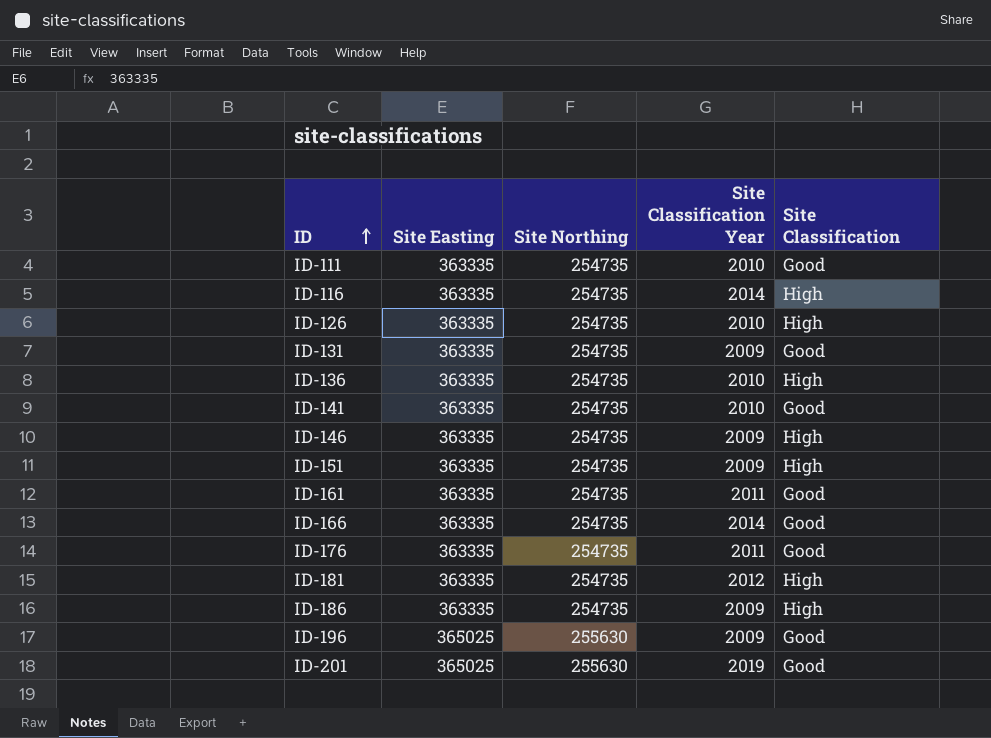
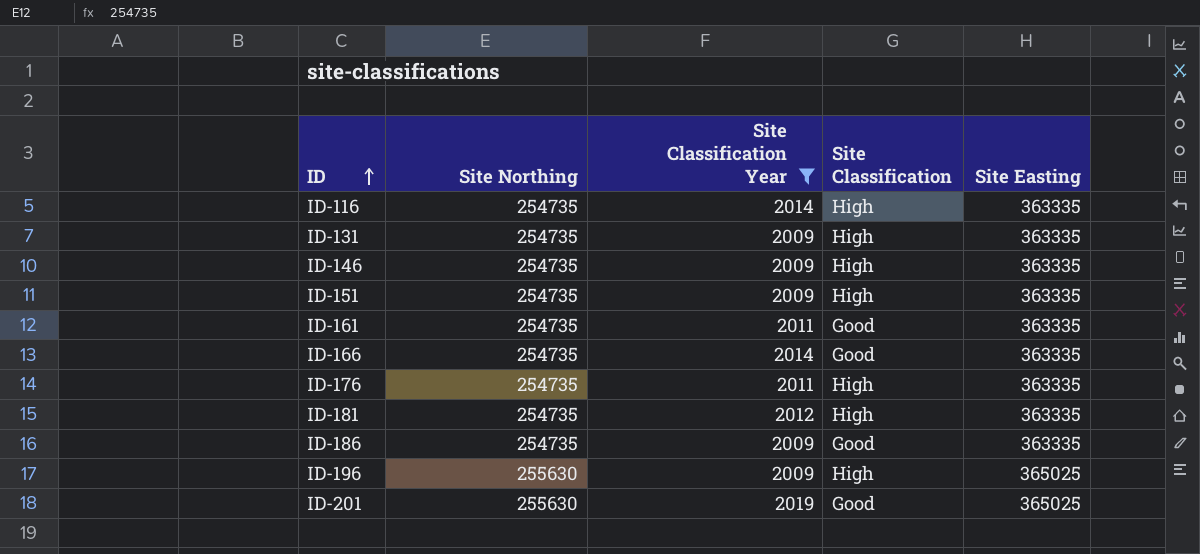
filter: none -> Site Classification Year != 2010
column Site Easting | position: 2 -> 5
ID-131 | Site Classification: Good -> High
ID-176 | Site Classification: Good -> High
ID-186 | Site Classification: High -> Good
ID-196 | Site Classification: Good -> High

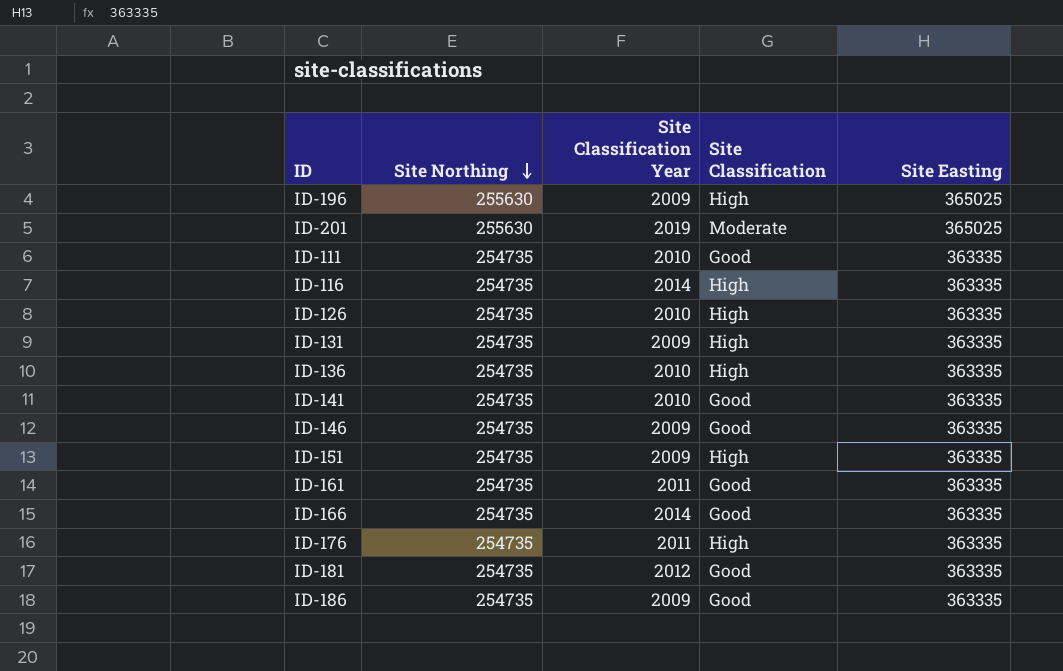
filter: Site Classification Year != 2010 -> none
row order: ID ascending -> Site Northing descending
ID-201 | Site Classification: Good -> Moderate
ID-146 | Site Classification: High -> Good
ID-181 | Site Classification: High -> Good

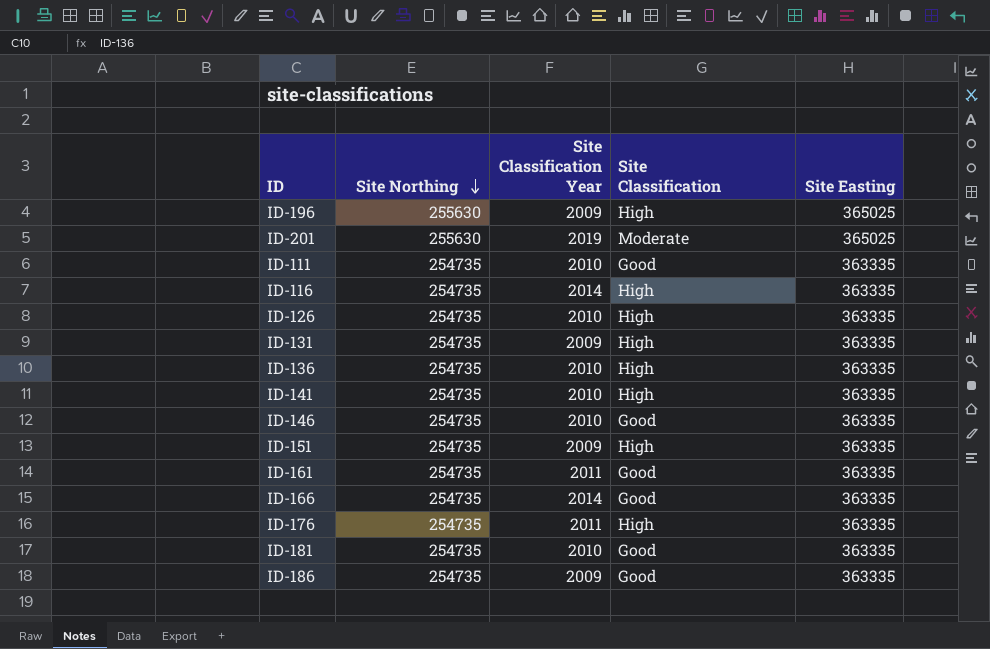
ID-141 | Site Classification: Good -> High
ID-146 | Site Classification Year: 2009 -> 2010
ID-181 | Site Classification Year: 2012 -> 2010

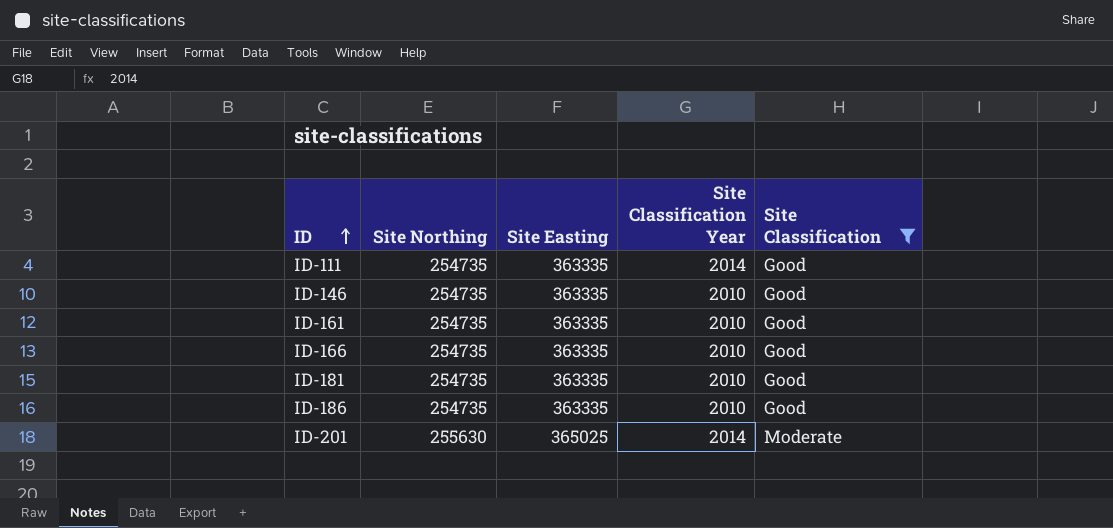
filter: none -> Site Classification != High
row order: Site Northing descending -> ID ascending
column Site Easting | position: 5 -> 3
ID-111 | Site Classification Year: 2010 -> 2014
ID-161 | Site Classification Year: 2011 -> 2010
ID-166 | Site Classification Year: 2014 -> 2010
ID-186 | Site Classification Year: 2009 -> 2010
ID-201 | Site Classification Year: 2019 -> 2014

